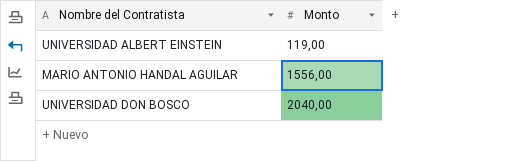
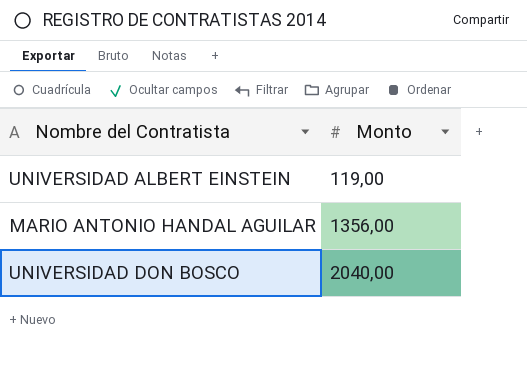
MARIO ANTONIO HANDAL AGUILAR | Monto: 1556,00 -> 1356,00

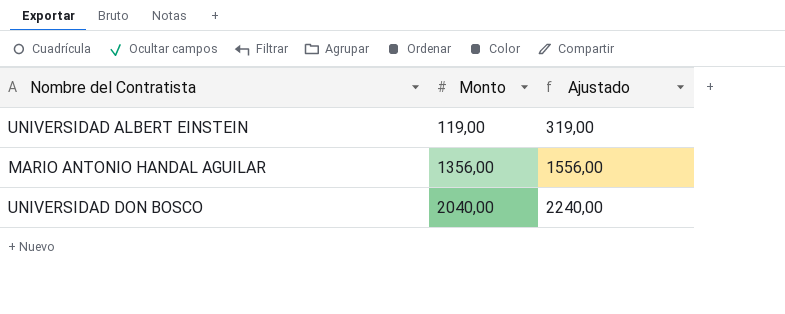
column Ajustado | formula: none -> [Monto] + 200

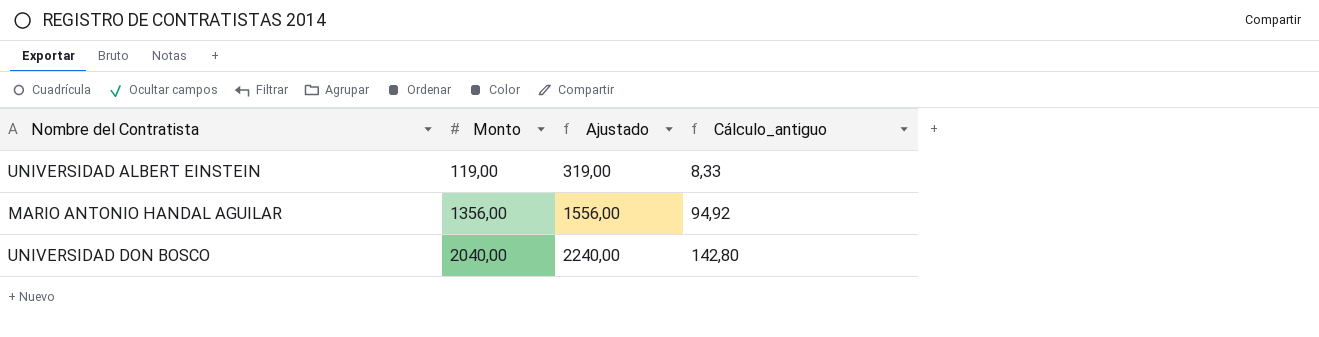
column Cálculo_antiguo | formula: none -> [Monto] * 0,07

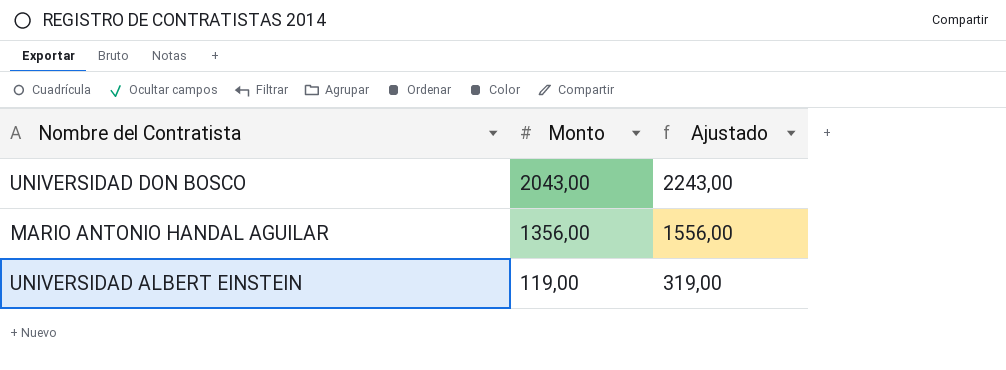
row order: Monto ascending -> Monto descending
column Cálculo_antiguo | formula: [Monto] * 0,07 -> none
UNIVERSIDAD DON BOSCO | Monto: 2040,00 -> 2043,00
UNIVERSIDAD DON BOSCO | Ajustado: 2240,00 -> 2243,00

